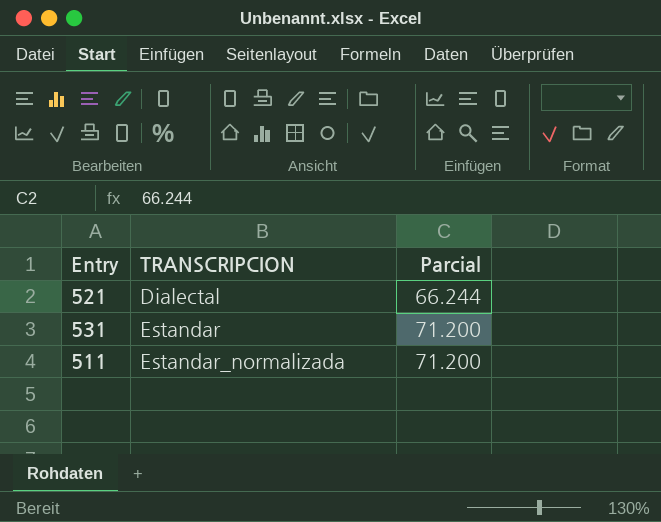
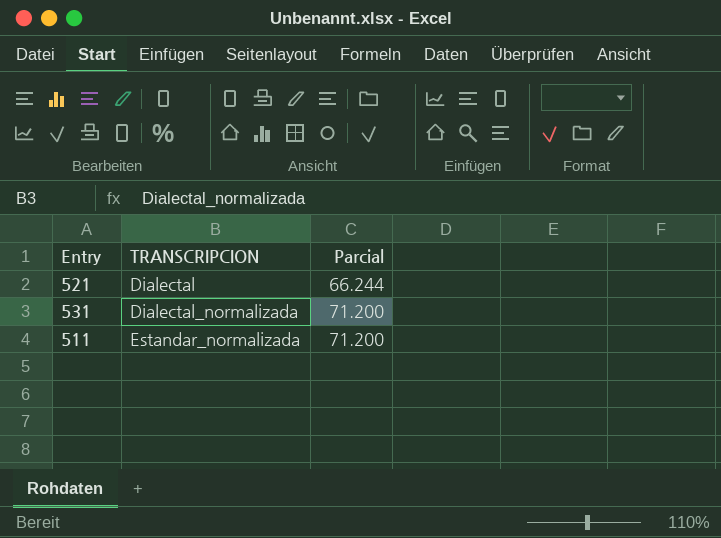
531 | TRANSCRIPCION: Estandar -> Dialectal_normalizada

